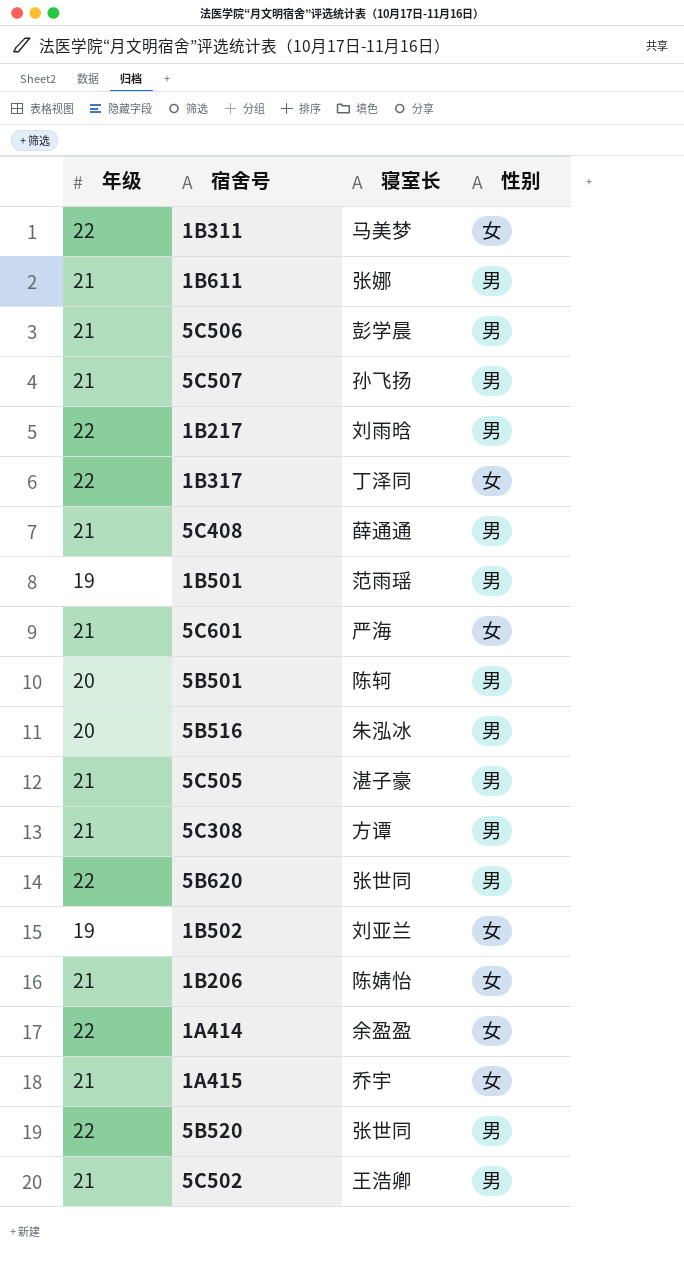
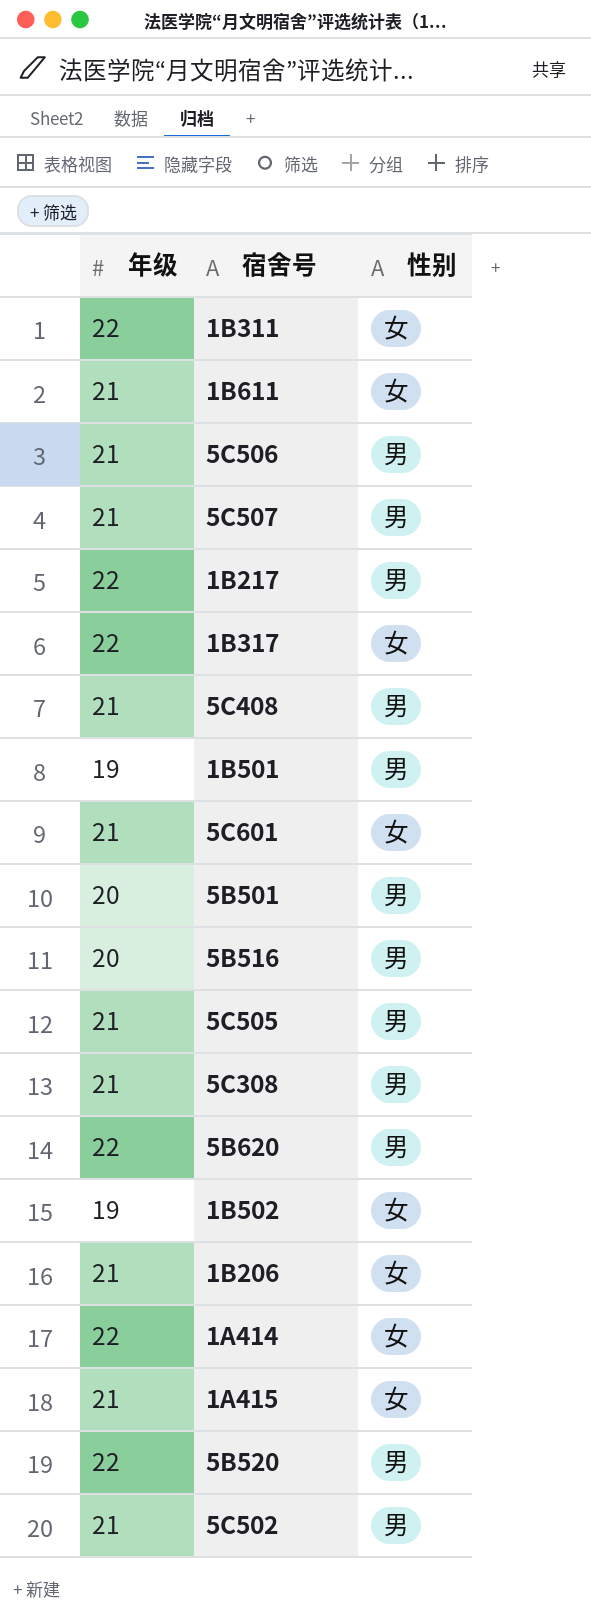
column 寝室长 | position: 3 -> none
1B611 | 性别: 男 -> 女

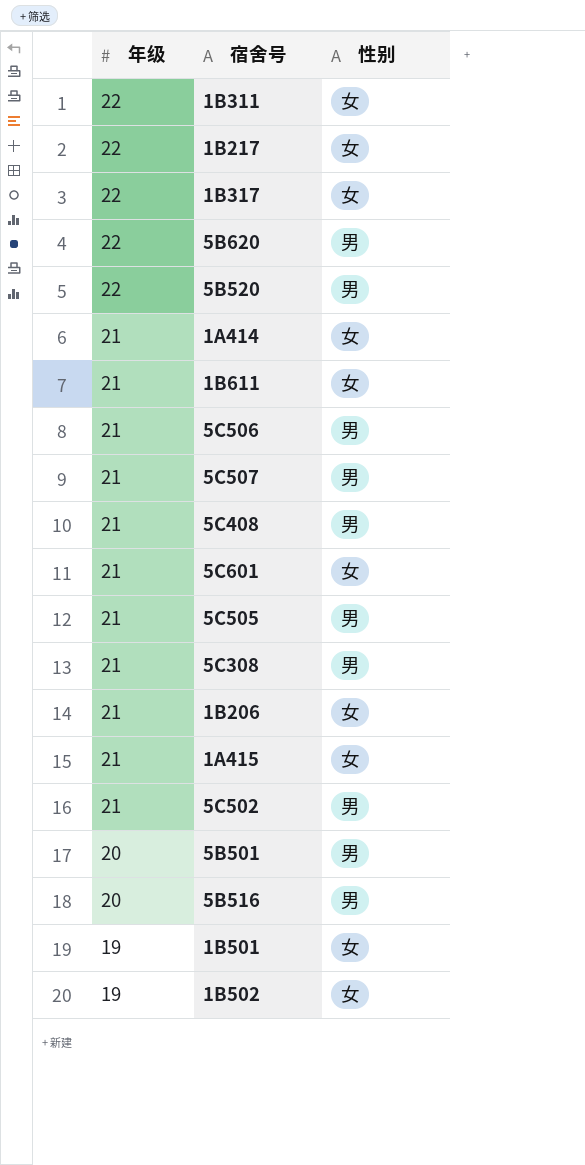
row order: none -> 年级 descending
1B217 | 性别: 男 -> 女
1A414 | 年级: 22 -> 21
1B501 | 性别: 男 -> 女

